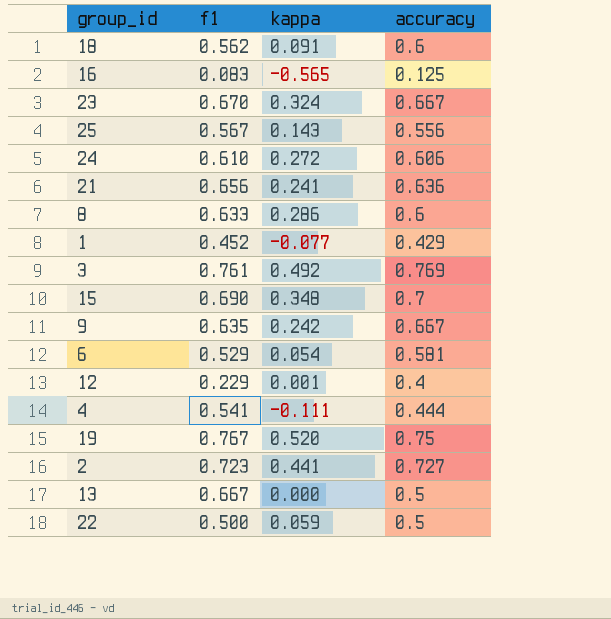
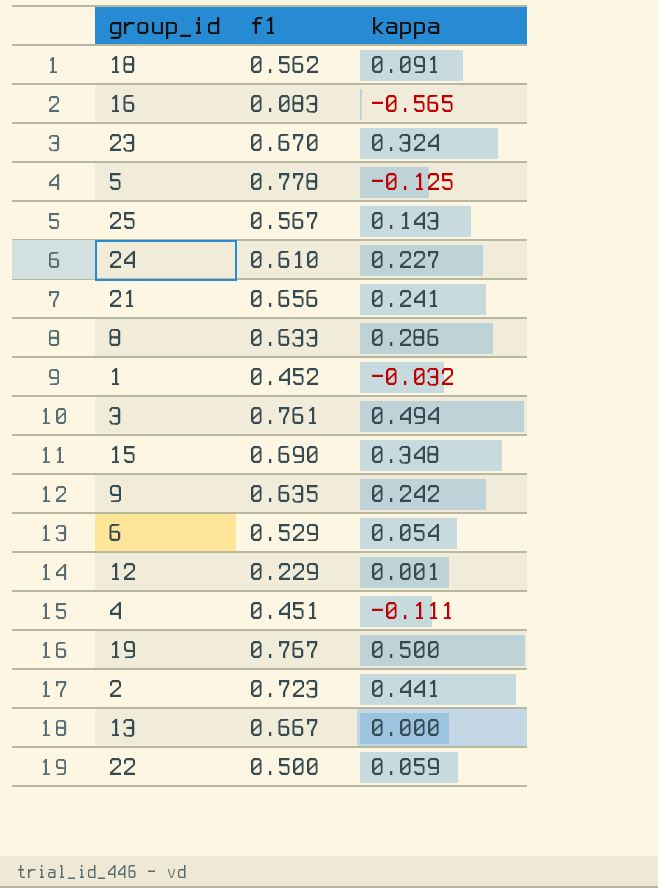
column accuracy | position: 4 -> none
row 5: none -> 0.778 | -0.125
24 | kappa: 0.272 -> 0.227
1 | kappa: -0.077 -> -0.032
3 | kappa: 0.492 -> 0.494
4 | f1: 0.541 -> 0.451
19 | kappa: 0.520 -> 0.500

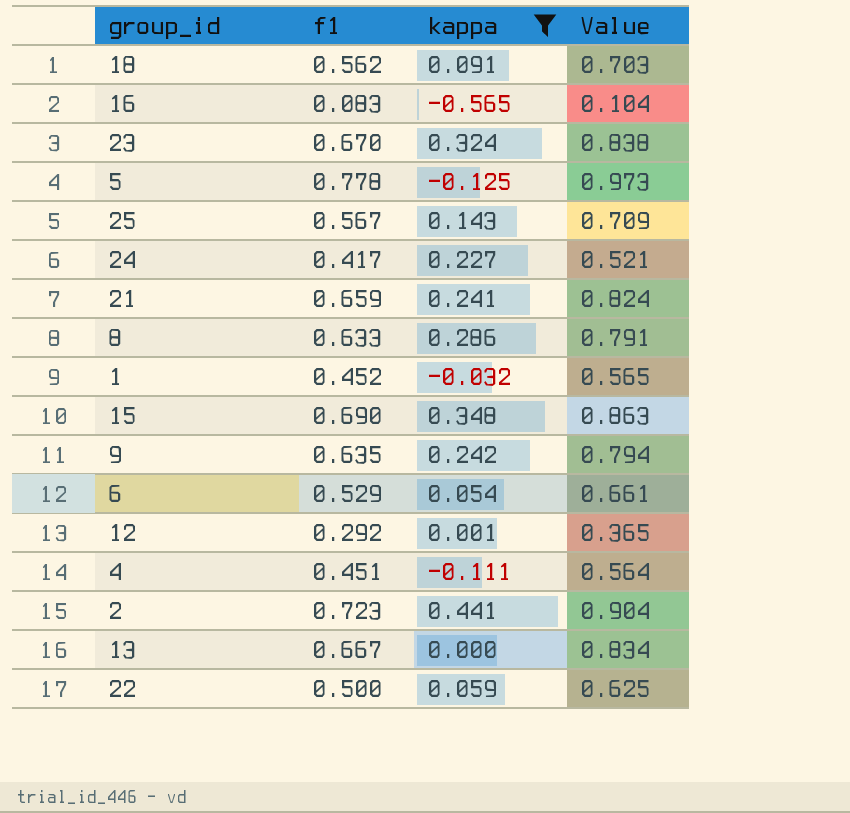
filter: none -> kappa <= 0.441
column Value | formula: none -> [f1] * 1.25
24 | f1: 0.610 -> 0.417
21 | f1: 0.656 -> 0.659
12 | f1: 0.229 -> 0.292

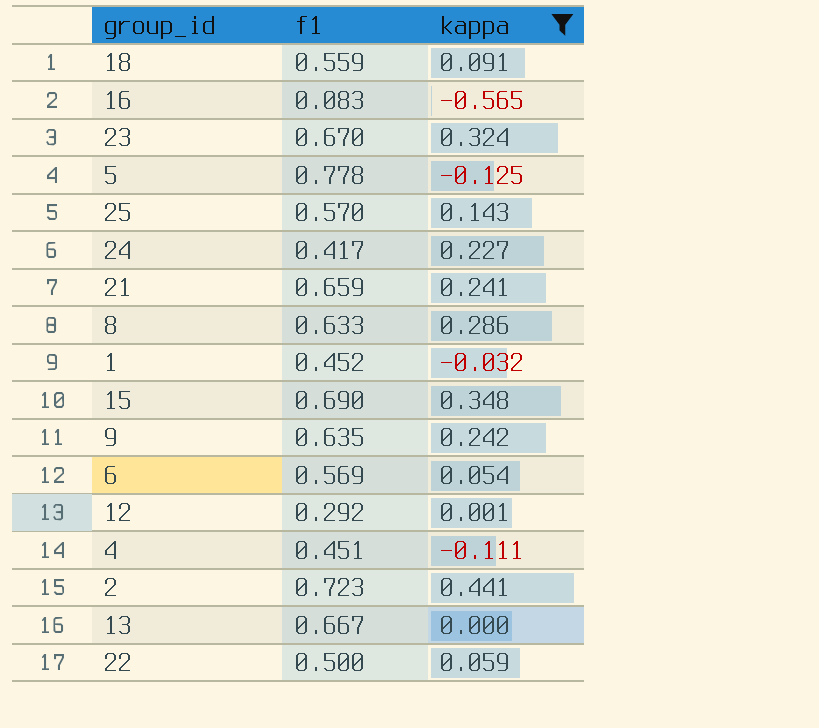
column Value | formula: [f1] * 1.25 -> none
18 | f1: 0.562 -> 0.559
25 | f1: 0.567 -> 0.570
6 | f1: 0.529 -> 0.569

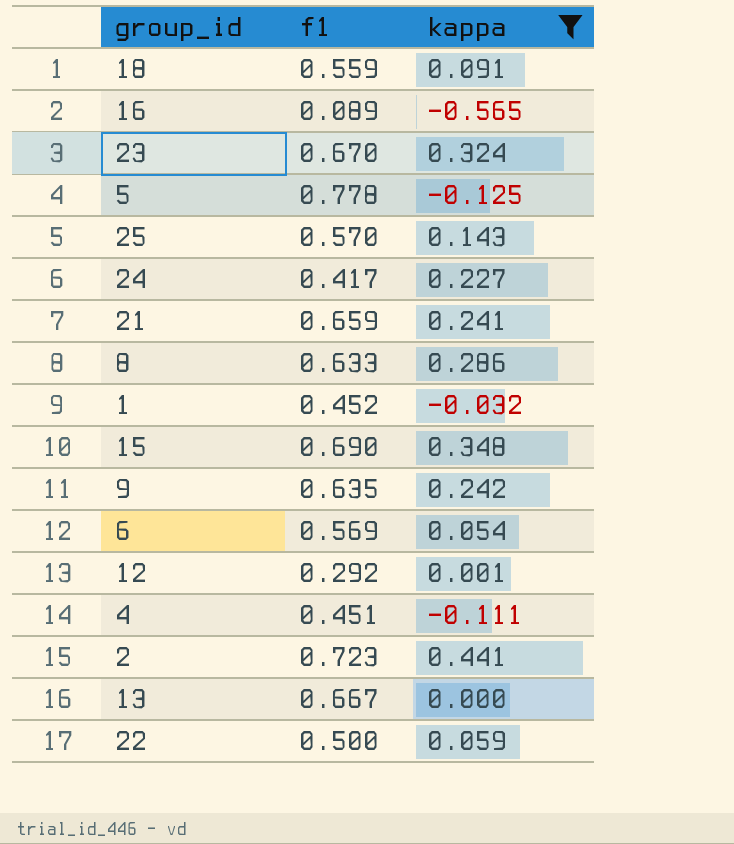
16 | f1: 0.083 -> 0.089

